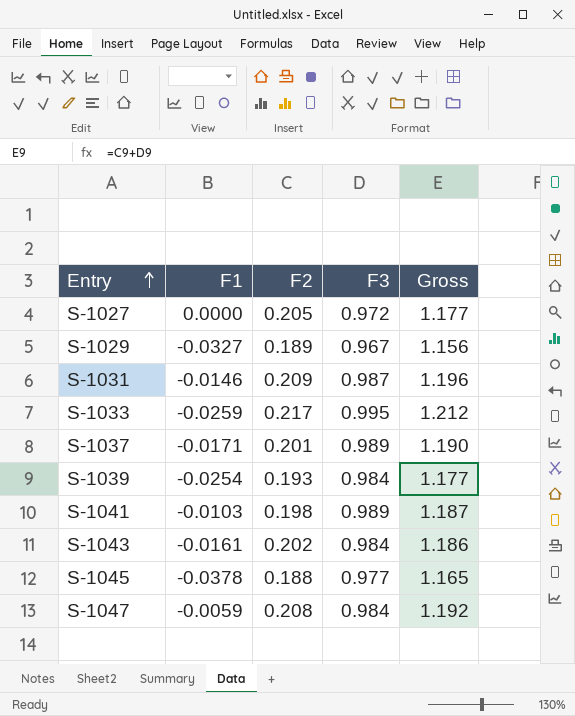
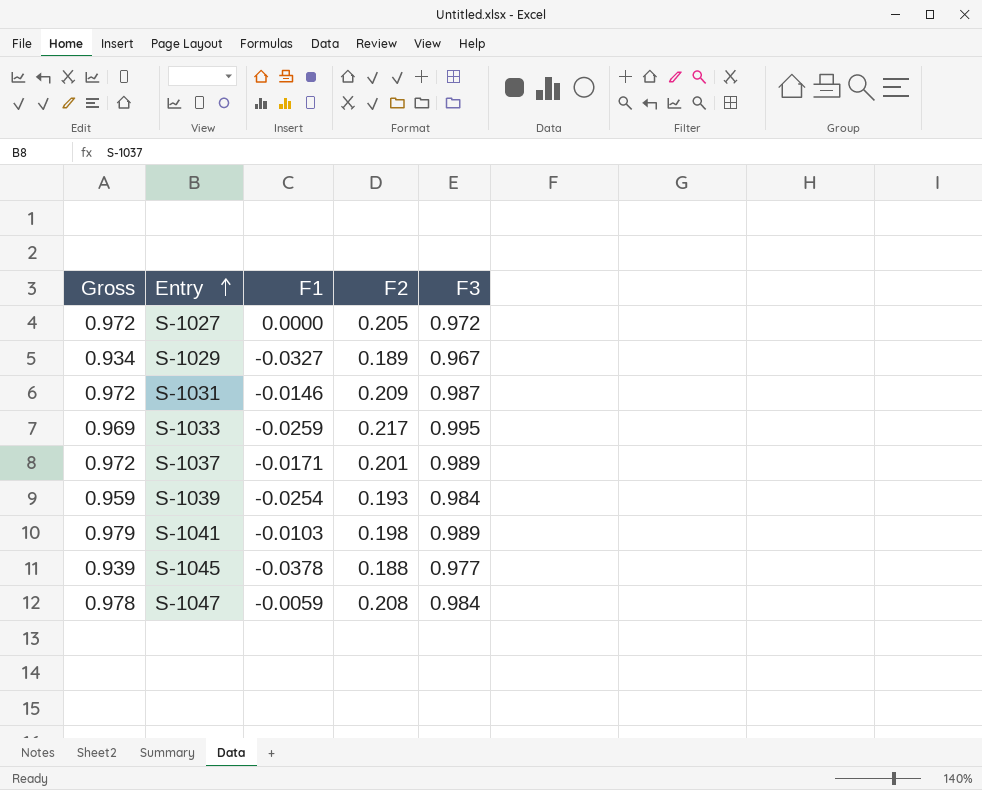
column Gross | formula: [F2] + [F3] -> [F1] + [F3]
column Gross | position: 5 -> 1
row S-1043: -0.0161 | 0.202 | 0.984 | 1.186 -> none

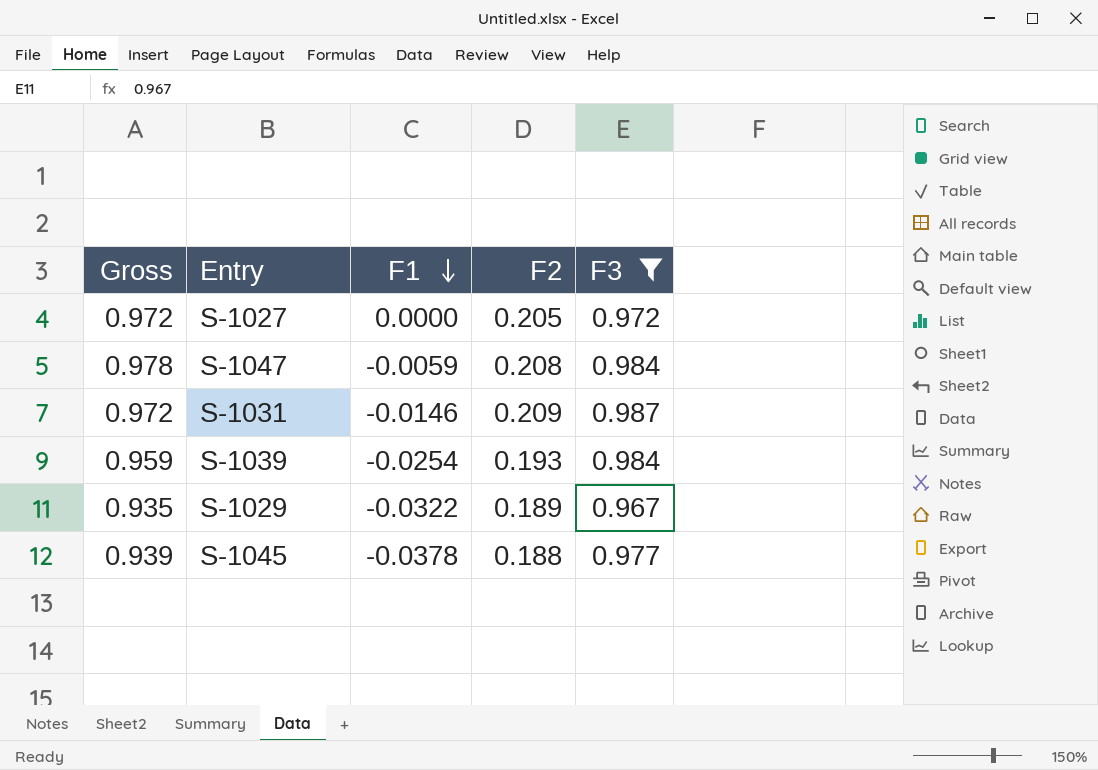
filter: none -> F3 <= 0.987
row order: Entry ascending -> F1 descending
S-1029 | Gross: 0.934 -> 0.935
S-1029 | F1: -0.0327 -> -0.0322

